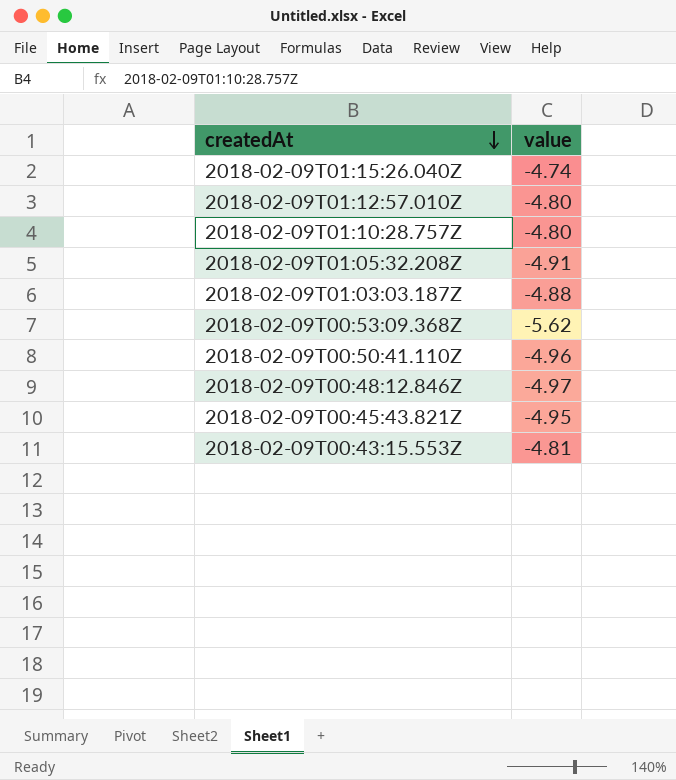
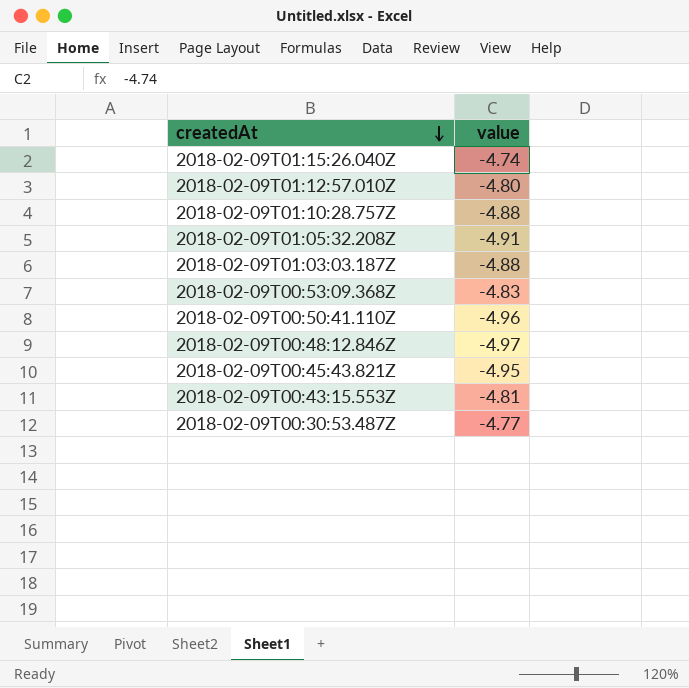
2018-02-09T01:10:28.757Z | value: -4.80 -> -4.88
2018-02-09T00:53:09.368Z | value: -5.62 -> -4.83
row 2018-02-09T00:30:53.487Z: none -> -4.77

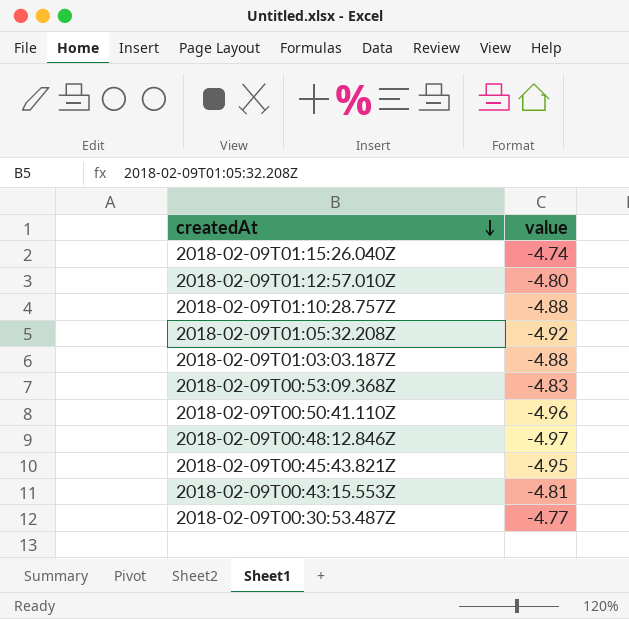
2018-02-09T01:05:32.208Z | value: -4.91 -> -4.92

